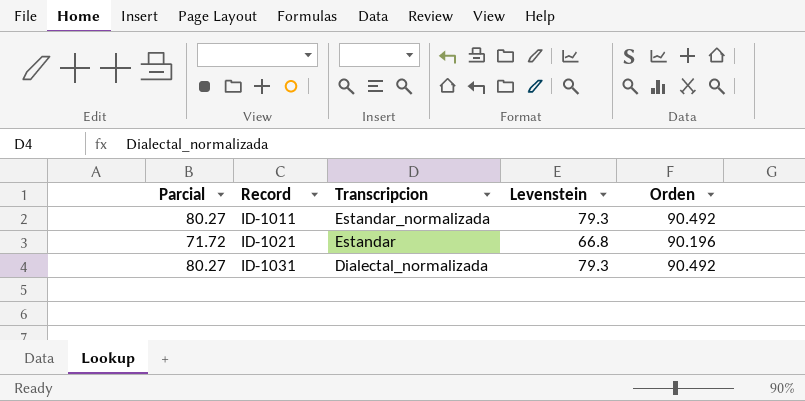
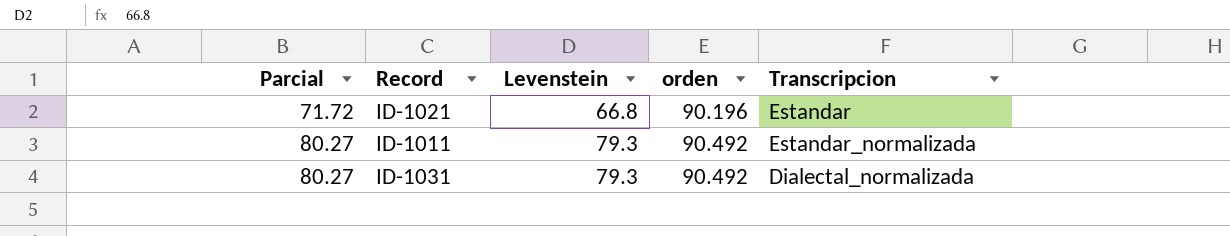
row order: Record ascending -> Parcial ascending
column name: Orden -> orden
column Transcripcion | position: 3 -> 5

